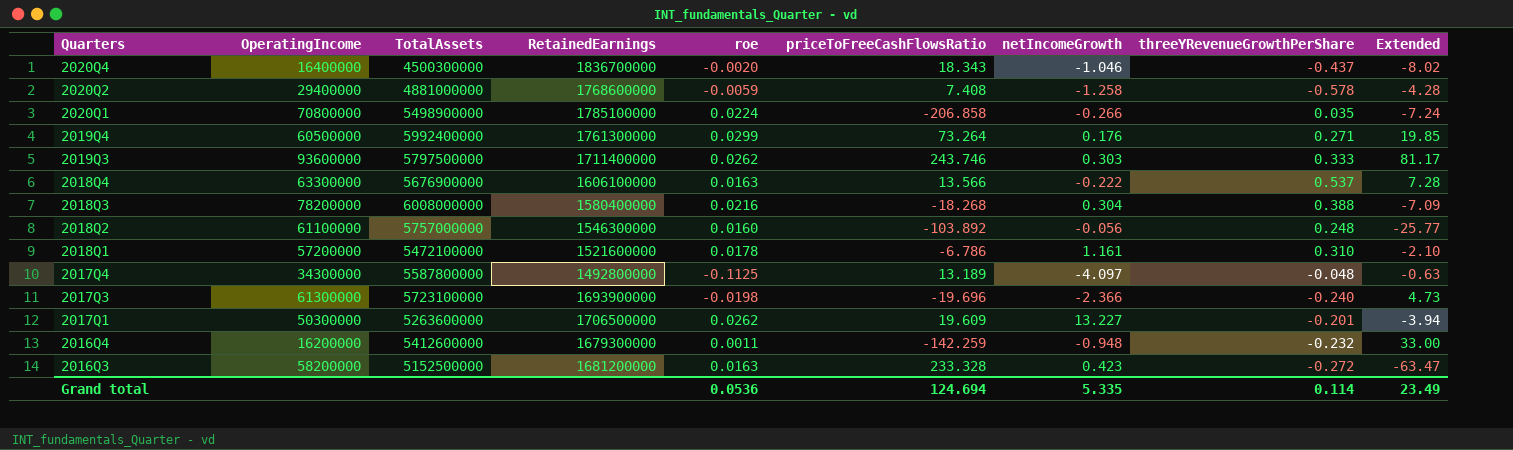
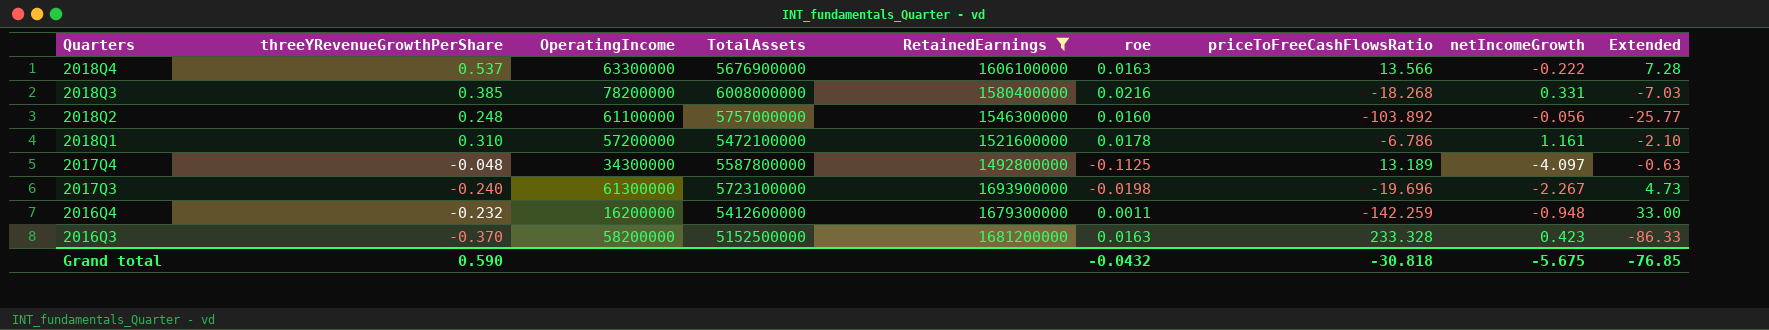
filter: none -> RetainedEarnings <= 1693900000
column threeYRevenueGrowthPerShare | position: 8 -> 2
2018Q3 | threeYRevenueGrowthPerShare: 0.388 -> 0.385
2018Q3 | netIncomeGrowth: 0.304 -> 0.331
2018Q3 | Extended: -7.09 -> -7.03
2017Q3 | netIncomeGrowth: -2.366 -> -2.267
2016Q3 | threeYRevenueGrowthPerShare: -0.272 -> -0.370
2016Q3 | Extended: -63.47 -> -86.33
Grand total | threeYRevenueGrowthPerShare: 0.114 -> 0.590
Grand total | roe: 0.0536 -> -0.0432
Grand total | priceToFreeCashFlowsRatio: 124.694 -> -30.818
Grand total | netIncomeGrowth: 5.335 -> -5.675
Grand total | Extended: 23.49 -> -76.85

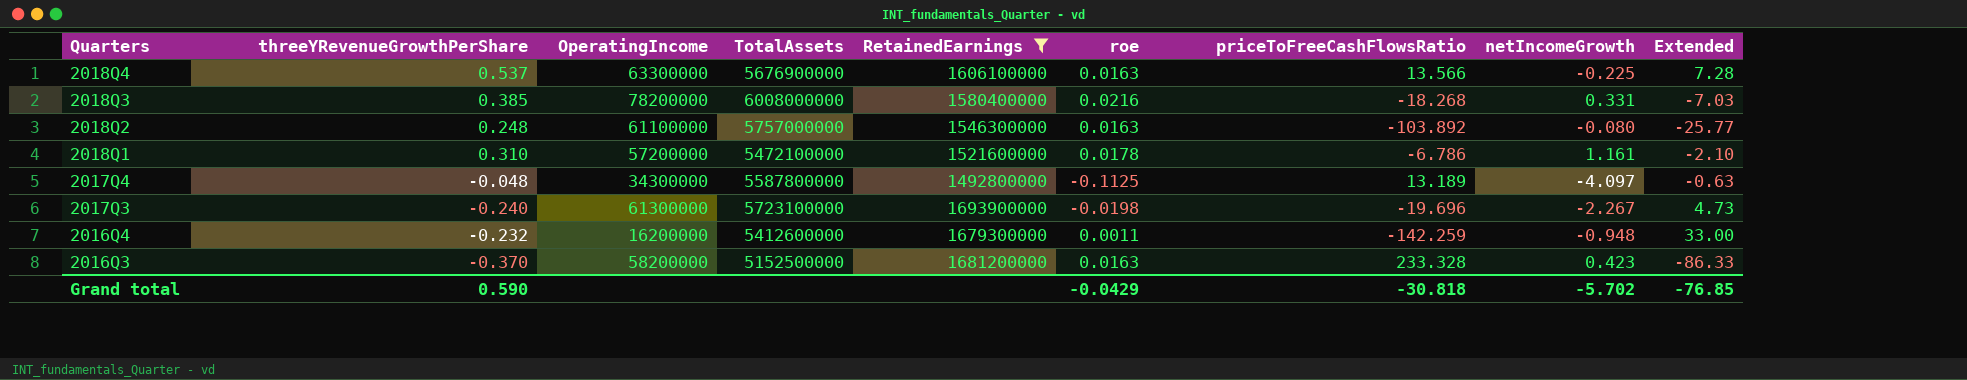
2018Q4 | netIncomeGrowth: -0.222 -> -0.225
2018Q2 | roe: 0.0160 -> 0.0163
2018Q2 | netIncomeGrowth: -0.056 -> -0.080
Grand total | roe: -0.0432 -> -0.0429
Grand total | netIncomeGrowth: -5.675 -> -5.702

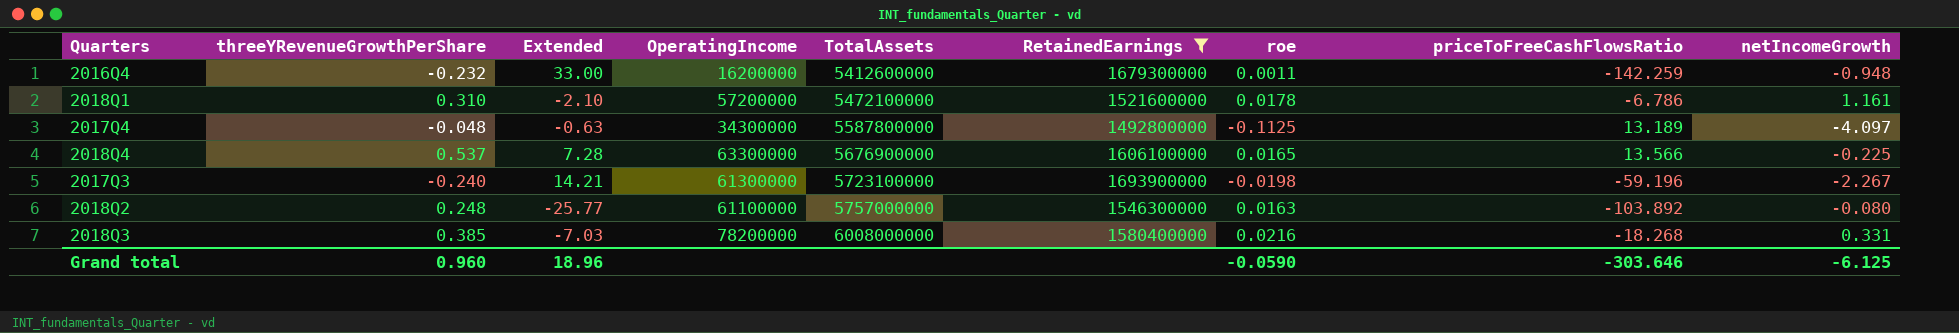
row order: Quarters descending -> TotalAssets ascending
column Extended | position: 9 -> 3
row 2016Q3: -0.370 | 58200000 | 5152500000 | 1681200000 | 0.0163 | 233.328 | 0.423 | -86.33 -> none
2018Q4 | roe: 0.0163 -> 0.0165
2017Q3 | Extended: 4.73 -> 14.21
2017Q3 | priceToFreeCashFlowsRatio: -19.696 -> -59.196
Grand total | threeYRevenueGrowthPerShare: 0.590 -> 0.960
Grand total | Extended: -76.85 -> 18.96
Grand total | roe: -0.0429 -> -0.0590
Grand total | priceToFreeCashFlowsRatio: -30.818 -> -303.646
Grand total | netIncomeGrowth: -5.702 -> -6.125

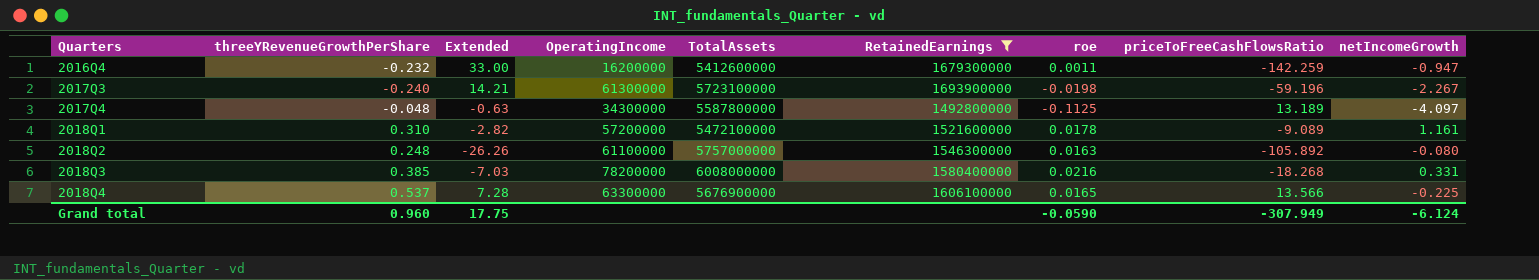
row order: TotalAssets ascending -> Quarters ascending
2016Q4 | netIncomeGrowth: -0.948 -> -0.947
2018Q1 | Extended: -2.10 -> -2.82
2018Q1 | priceToFreeCashFlowsRatio: -6.786 -> -9.089
2018Q2 | Extended: -25.77 -> -26.26
2018Q2 | priceToFreeCashFlowsRatio: -103.892 -> -105.892
Grand total | Extended: 18.96 -> 17.75
Grand total | priceToFreeCashFlowsRatio: -303.646 -> -307.949
Grand total | netIncomeGrowth: -6.125 -> -6.124

